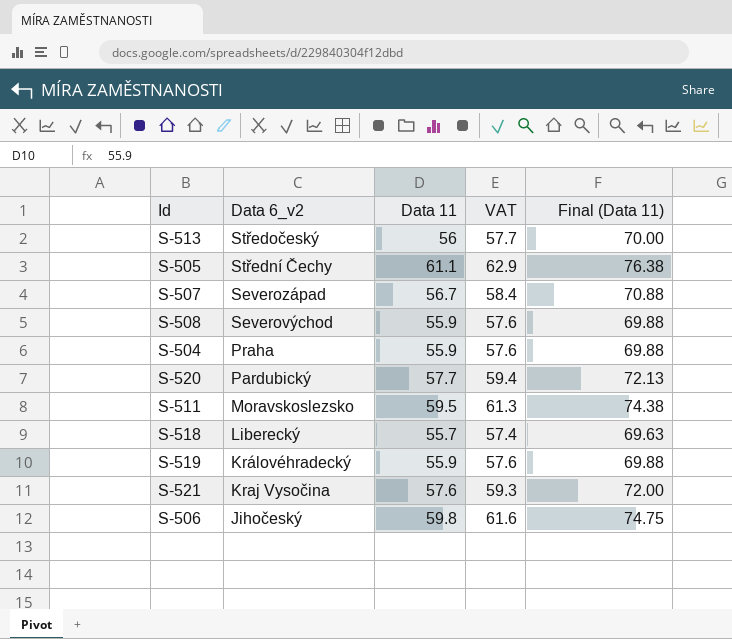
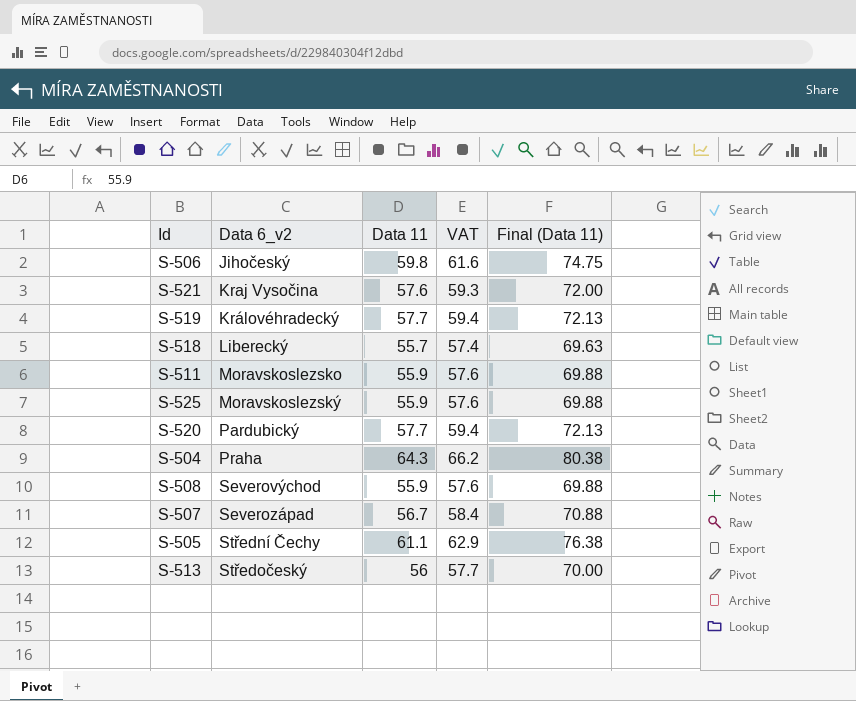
row order: Data 6_v2 descending -> Data 6_v2 ascending
S-519 | Data 11: 55.9 -> 57.7
S-519 | VAT: 57.6 -> 59.4
S-519 | Final (Data 11): 69.88 -> 72.13
S-511 | Data 11: 59.5 -> 55.9
S-511 | VAT: 61.3 -> 57.6
S-511 | Final (Data 11): 74.38 -> 69.88
row S-525: none -> Moravskoslezský | 55.9 | 57.6 | 69.88
S-504 | Data 11: 55.9 -> 64.3
S-504 | VAT: 57.6 -> 66.2
S-504 | Final (Data 11): 69.88 -> 80.38

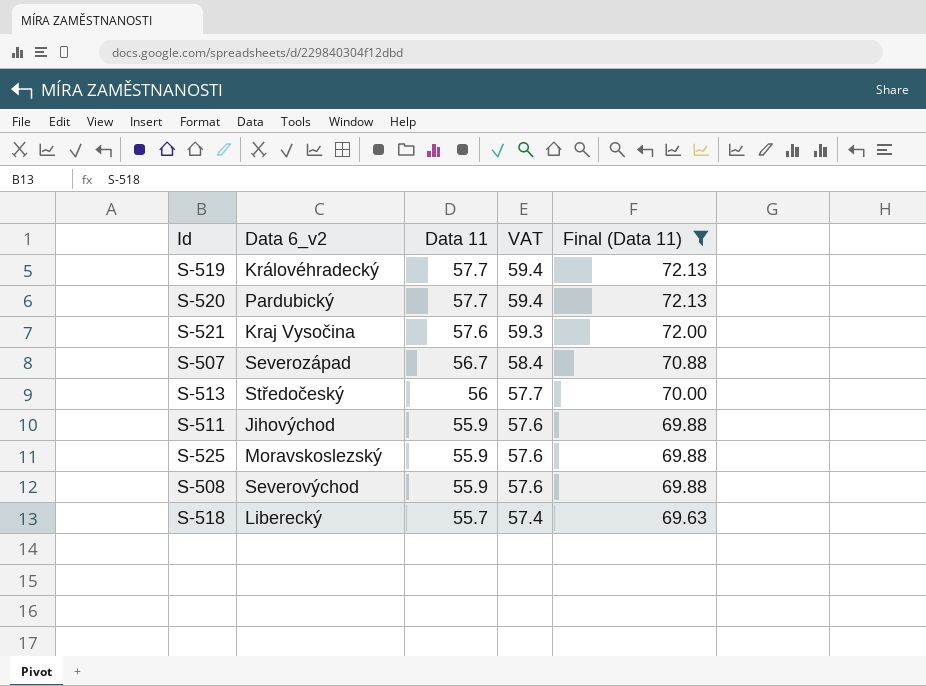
filter: none -> Final (Data 11) <= 72.13
row order: Data 6_v2 ascending -> Data 11 descending
S-511 | Data 6_v2: Moravskoslezsko -> Jihovýchod

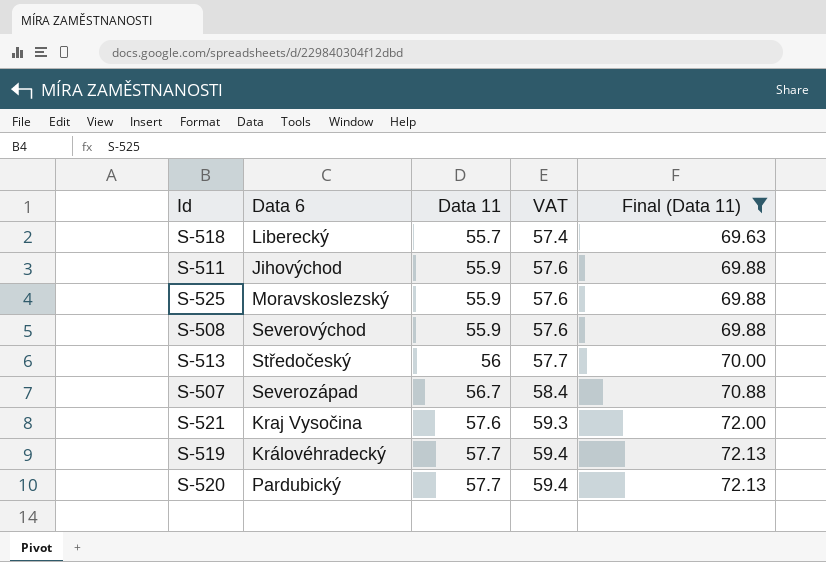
row order: Data 11 descending -> Data 11 ascending
column name: Data 6_v2 -> Data 6

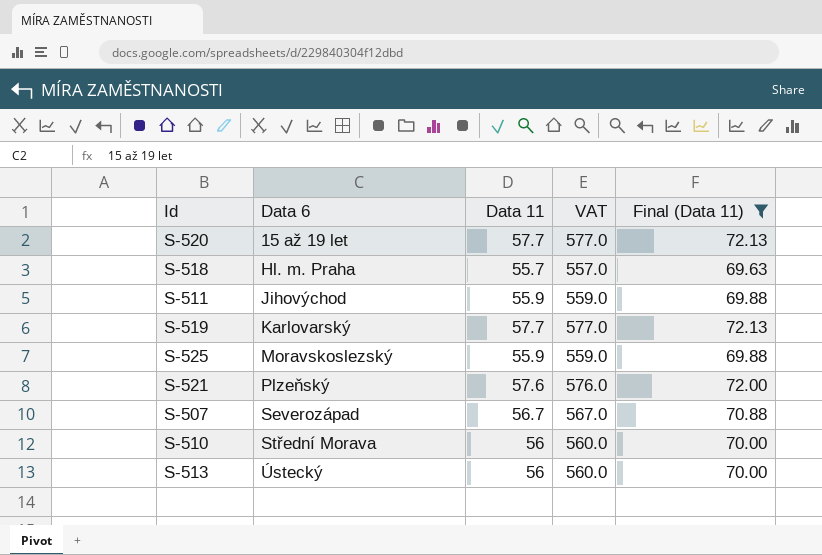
row order: Data 11 ascending -> Data 6 ascending
column VAT | formula: [Data 11] * 1.03 -> [Data 11] * 10
row S-508: Severovýchod | 55.9 | 57.6 | 69.88 -> none
S-520 | Data 6: Pardubický -> 15 až 19 let
S-518 | Data 6: Liberecký -> Hl. m. Praha
S-519 | Data 6: Královéhradecký -> Karlovarský
S-521 | Data 6: Kraj Vysočina -> Plzeňský
row S-510: none -> Střední Morava | 56 | 560.0 | 70.00
S-513 | Data 6: Středočeský -> Ústecký

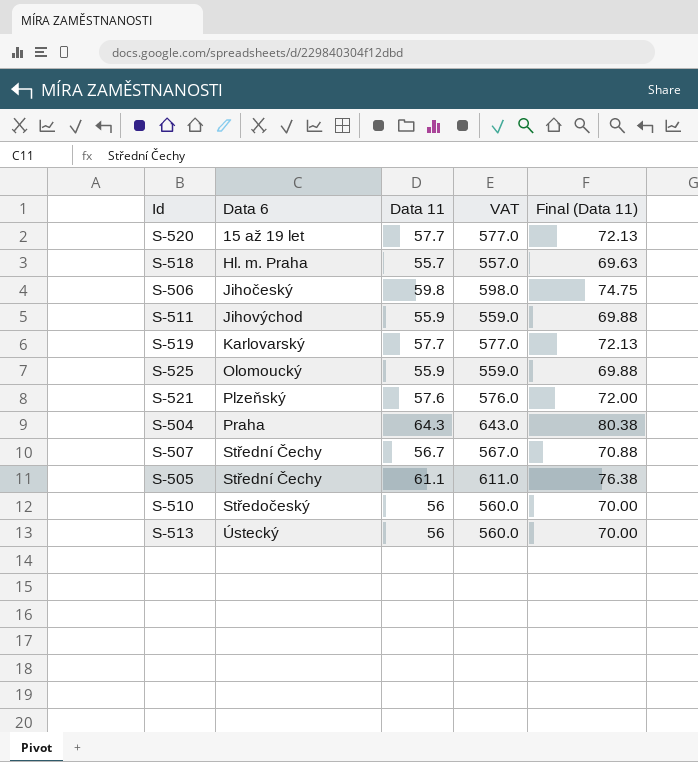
filter: Final (Data 11) <= 72.13 -> none
S-525 | Data 6: Moravskoslezský -> Olomoucký
S-507 | Data 6: Severozápad -> Střední Čechy
S-510 | Data 6: Střední Morava -> Středočeský

